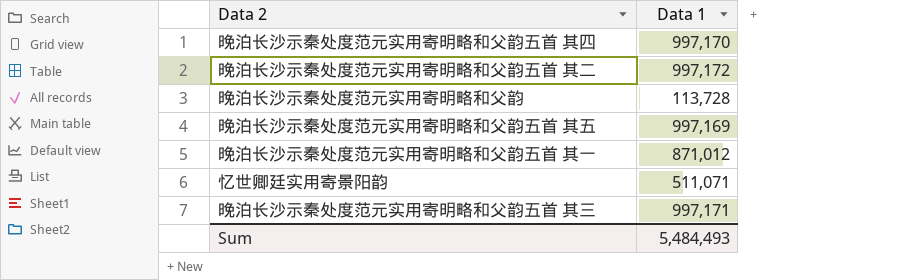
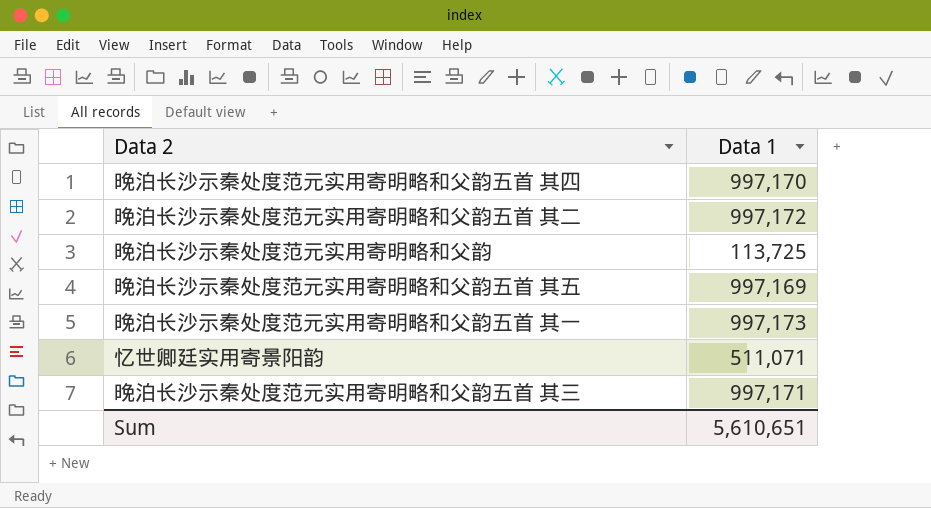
晚泊长沙示秦处度范元实用寄明略和父韵 | Data 1: 113,728 -> 113,725
晚泊长沙示秦处度范元实用寄明略和父韵五首 其一 | Data 1: 871,012 -> 997,173
Sum | Data 1: 5,484,493 -> 5,610,651

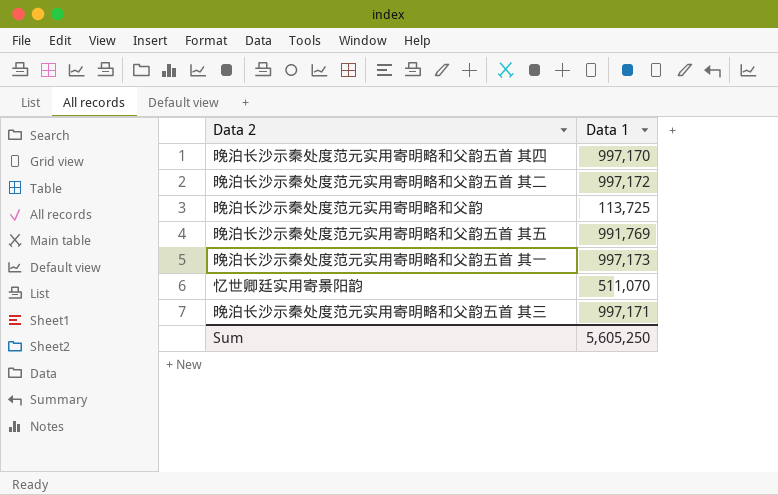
晚泊长沙示秦处度范元实用寄明略和父韵五首 其五 | Data 1: 997,169 -> 991,769
忆世卿廷实用寄景阳韵 | Data 1: 511,071 -> 511,070
Sum | Data 1: 5,610,651 -> 5,605,250

